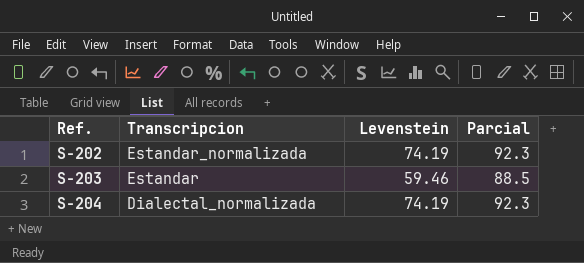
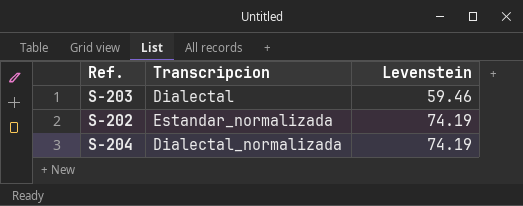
row order: Ref. ascending -> Levenstein ascending
column Parcial | position: 4 -> none
S-203 | Transcripcion: Estandar -> Dialectal

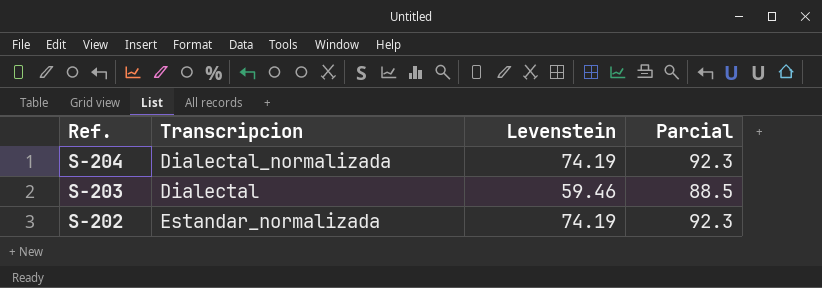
row order: Levenstein ascending -> Ref. descending
column Parcial | position: none -> 4

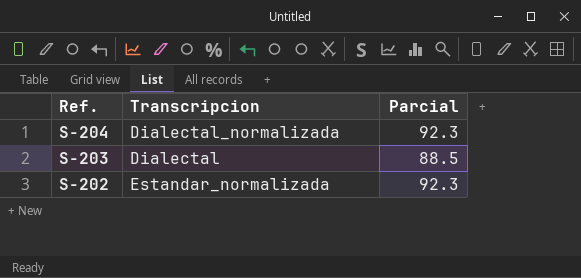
column Levenstein | position: 3 -> none

